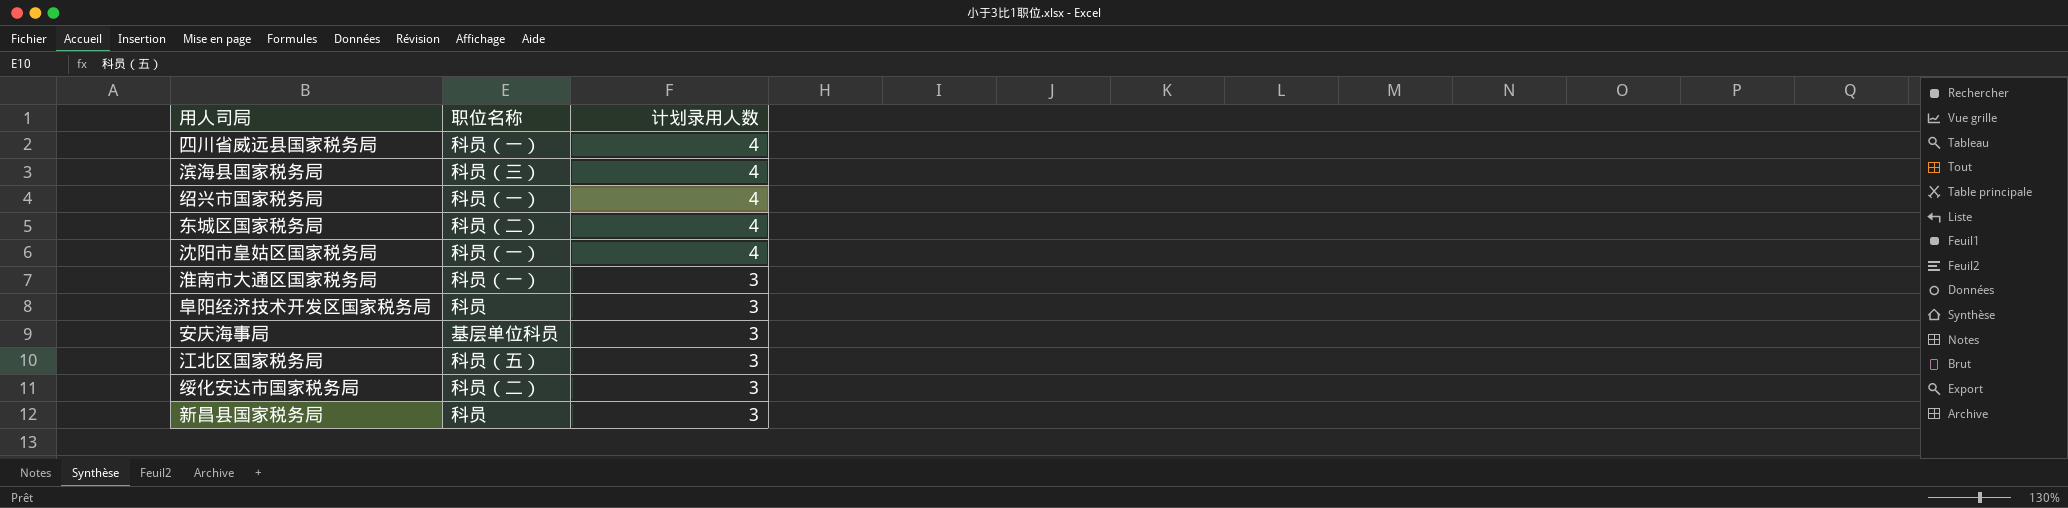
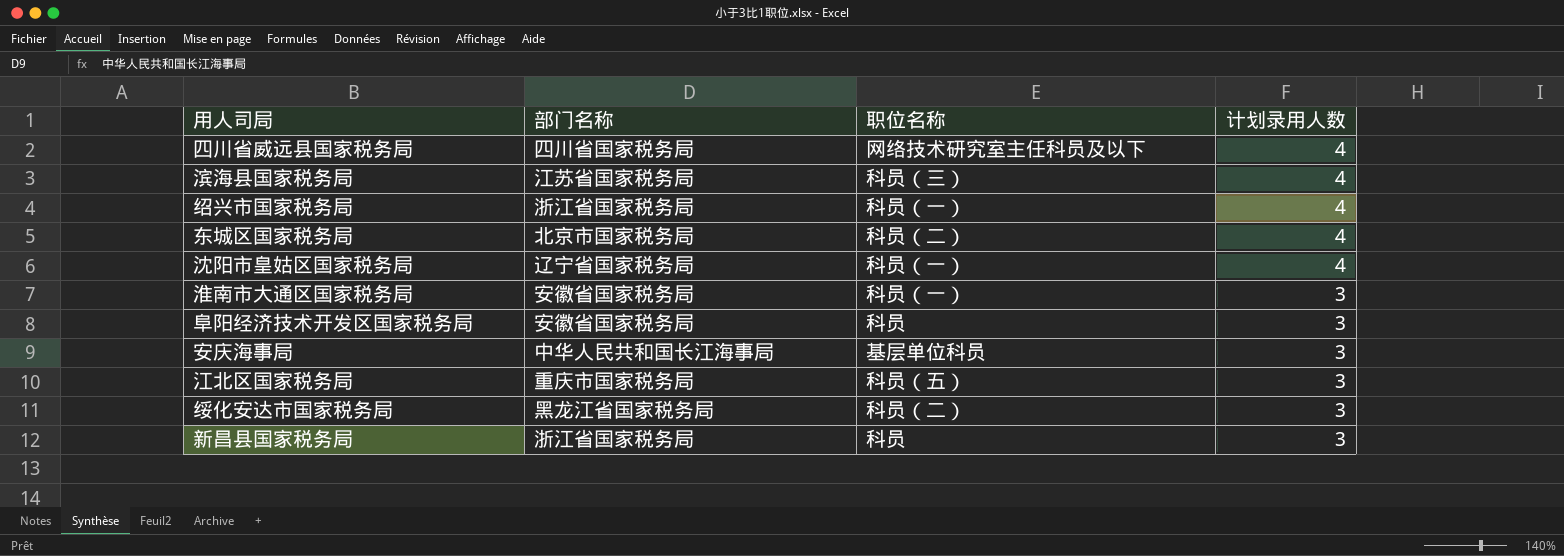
column 部门名称 | position: none -> 2
四川省威远县国家税务局 | 职位名称: 科员（一） -> 网络技术研究室主任科员及以下

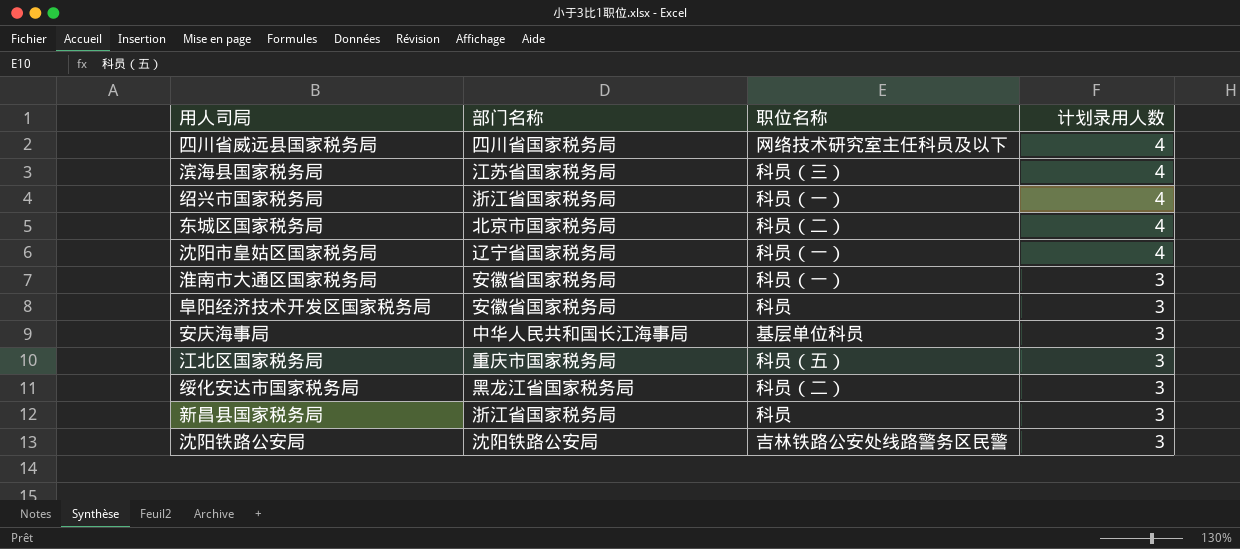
row 沈阳铁路公安局: none -> 沈阳铁路公安局 | 吉林铁路公安处线路警务区民警 | 3

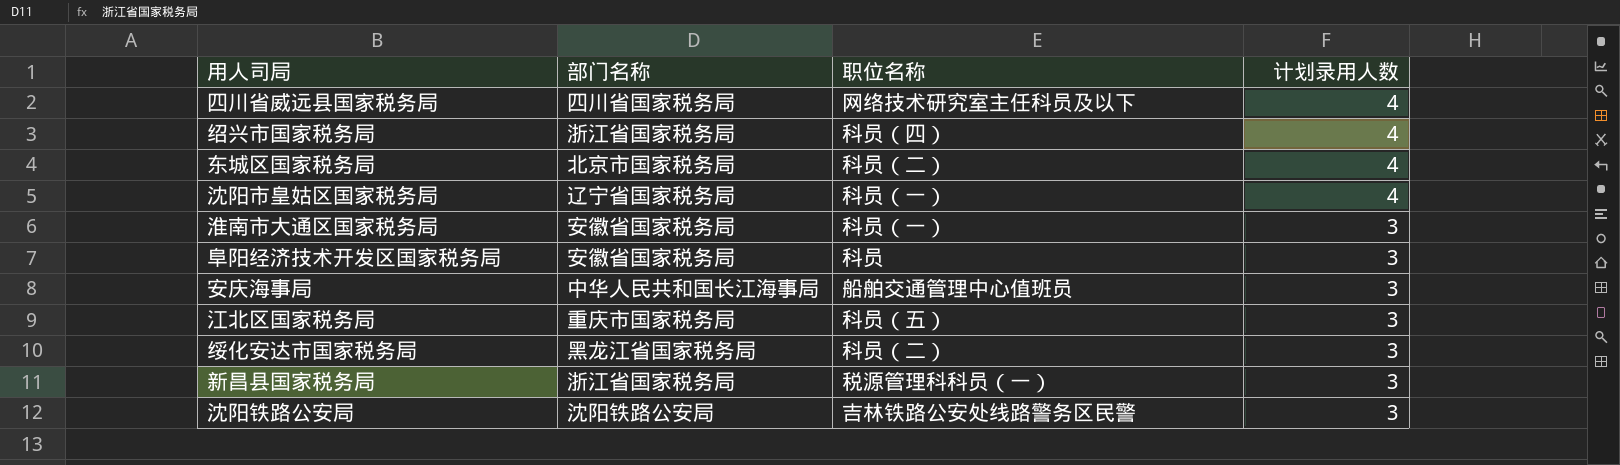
row 滨海县国家税务局: 江苏省国家税务局 | 科员（三） | 4 -> none
绍兴市国家税务局 | 职位名称: 科员（一） -> 科员（四）
安庆海事局 | 职位名称: 基层单位科员 -> 船舶交通管理中心值班员
新昌县国家税务局 | 职位名称: 科员 -> 税源管理科科员（一）

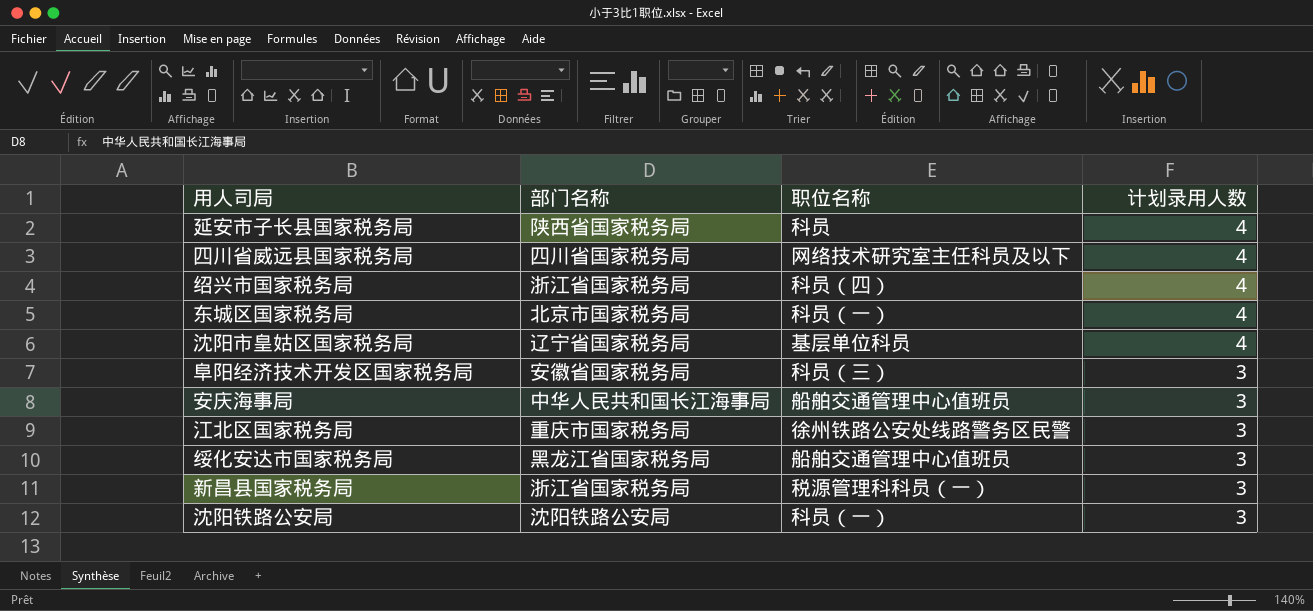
row 淮南市大通区国家税务局: 安徽省国家税务局 | 科员（一） | 3 -> none
row 延安市子长县国家税务局: none -> 陕西省国家税务局 | 科员 | 4
东城区国家税务局 | 职位名称: 科员（二） -> 科员（一）
沈阳市皇姑区国家税务局 | 职位名称: 科员（一） -> 基层单位科员
阜阳经济技术开发区国家税务局 | 职位名称: 科员 -> 科员（三）
江北区国家税务局 | 职位名称: 科员（五） -> 徐州铁路公安处线路警务区民警
绥化安达市国家税务局 | 职位名称: 科员（二） -> 船舶交通管理中心值班员
沈阳铁路公安局 | 职位名称: 吉林铁路公安处线路警务区民警 -> 科员（一）

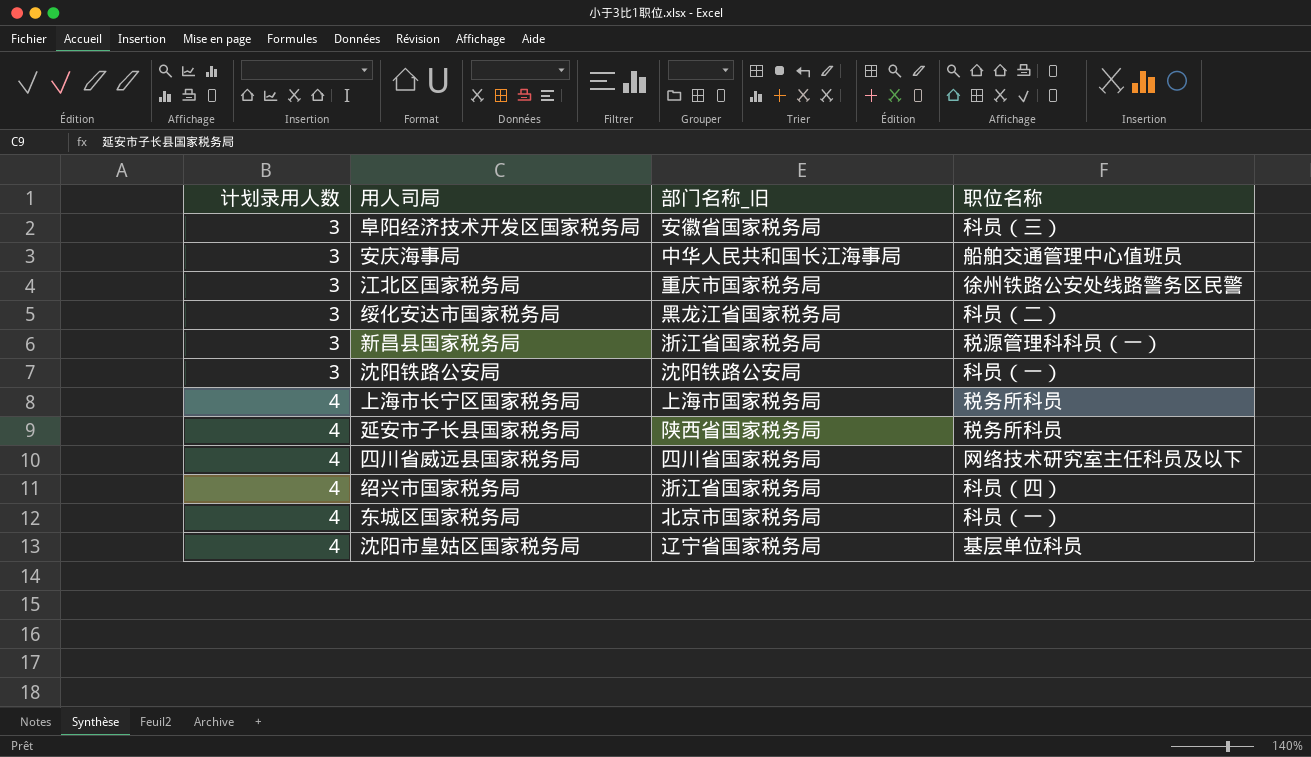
row order: 计划录用人数 descending -> 计划录用人数 ascending
column 计划录用人数 | position: 4 -> 1
column name: 部门名称 -> 部门名称_旧
绥化安达市国家税务局 | 职位名称: 船舶交通管理中心值班员 -> 科员（二）
row 上海市长宁区国家税务局: none -> 4 | 上海市国家税务局 | 税务所科员
延安市子长县国家税务局 | 职位名称: 科员 -> 税务所科员

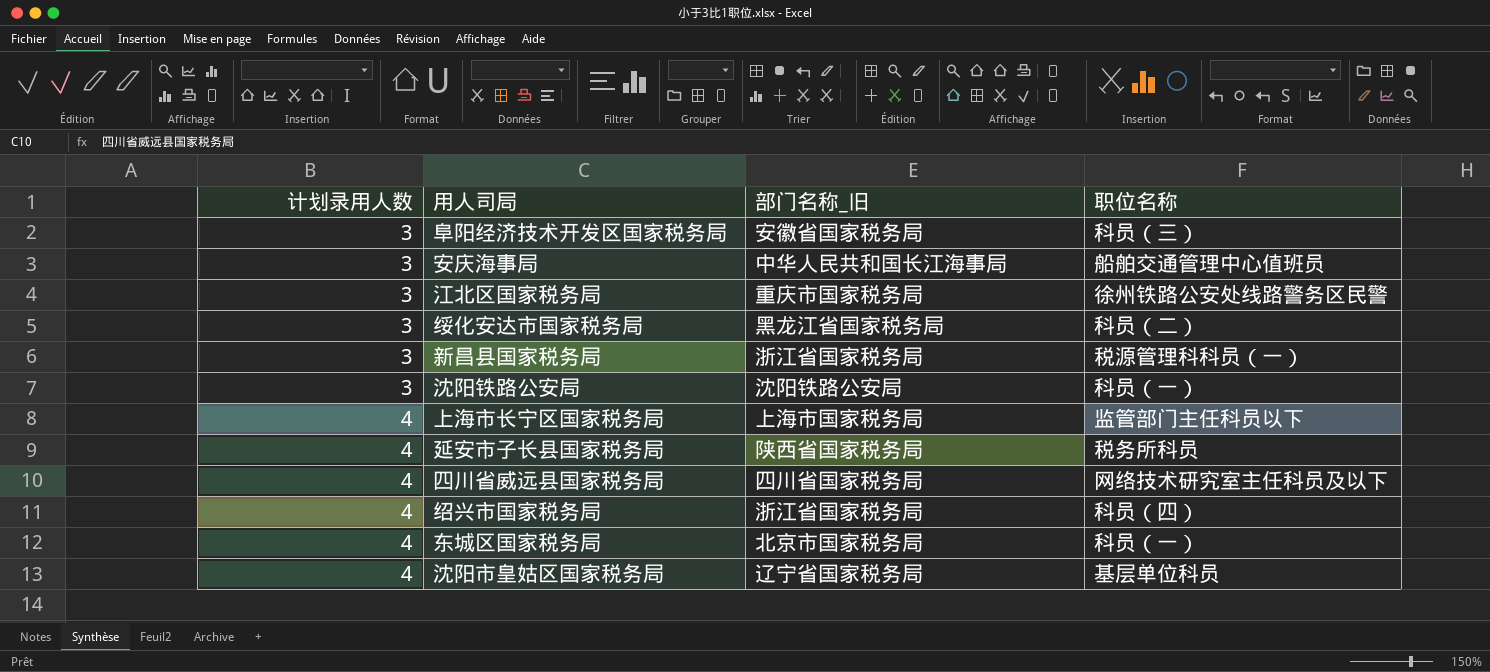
上海市长宁区国家税务局 | 职位名称: 税务所科员 -> 监管部门主任科员以下

